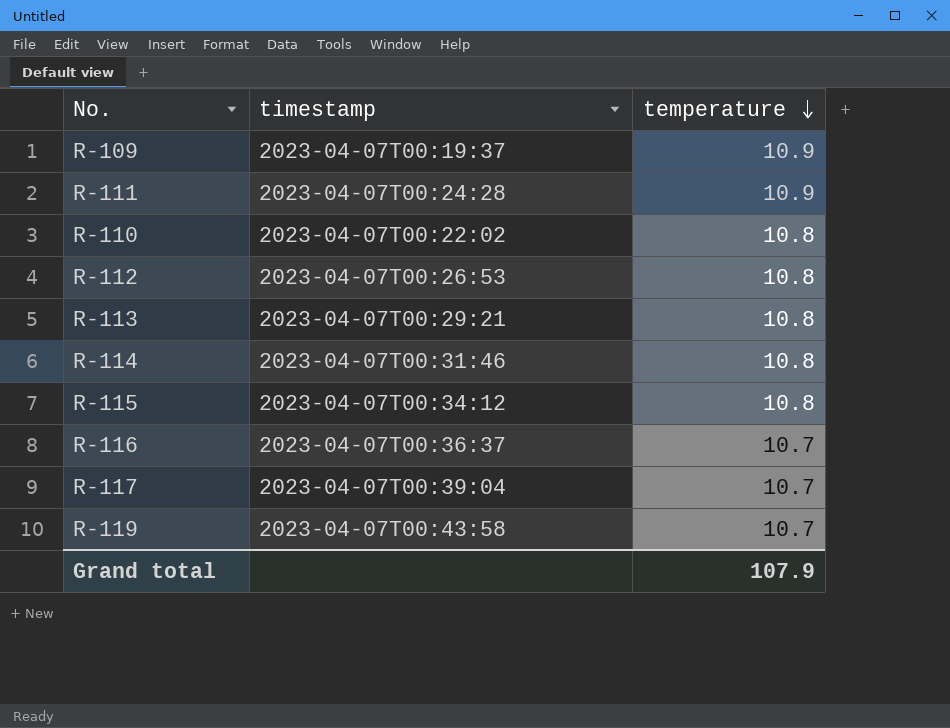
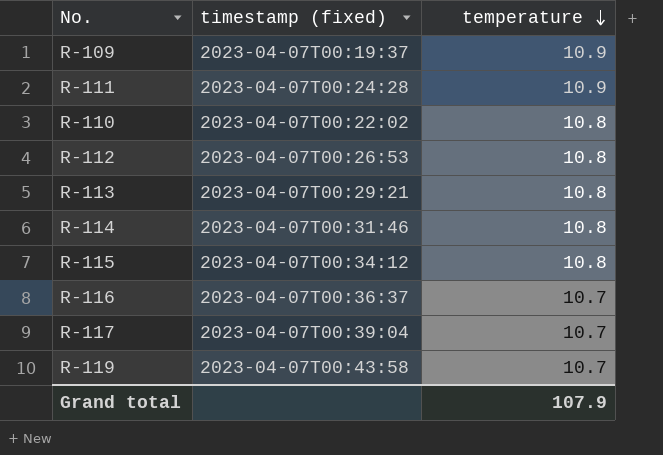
column name: timestamp -> timestamp (fixed)

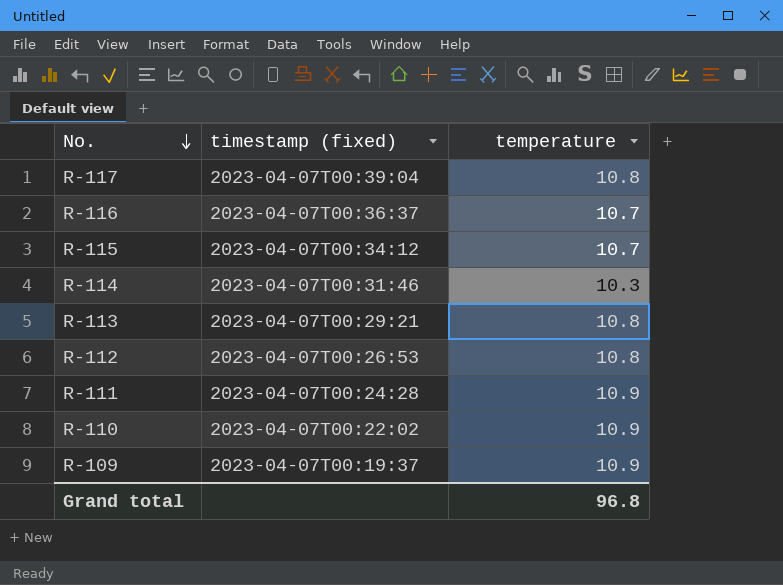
row order: temperature descending -> No. descending
row R-119: 2023-04-07T00:43:58 | 10.7 -> none
R-117 | temperature: 10.7 -> 10.8
R-115 | temperature: 10.8 -> 10.7
R-114 | temperature: 10.8 -> 10.3
R-110 | temperature: 10.8 -> 10.9
Grand total | temperature: 107.9 -> 96.8

